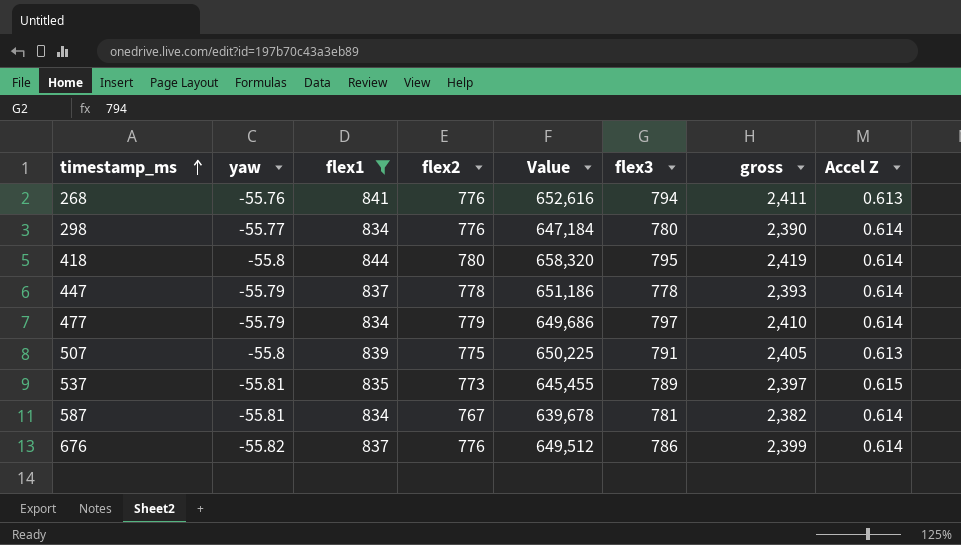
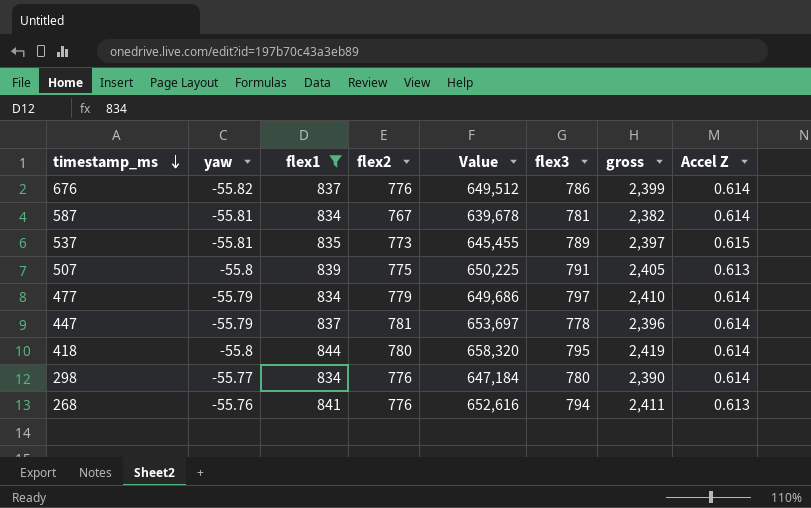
row order: timestamp_ms ascending -> timestamp_ms descending
447 | flex2: 778 -> 781
447 | Value: 651,186 -> 653,697
447 | gross: 2,393 -> 2,396

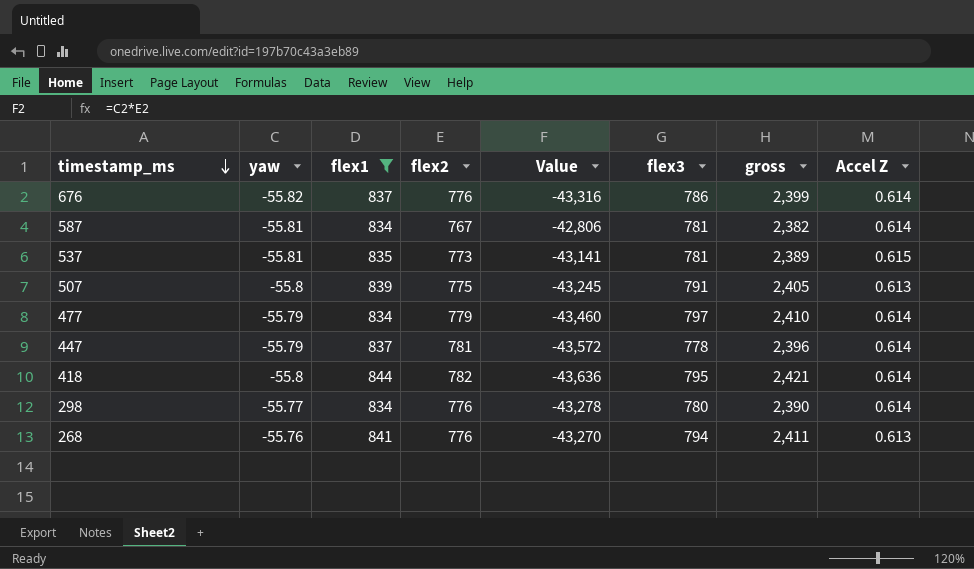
column Value | formula: [flex1] * [flex2] -> [yaw] * [flex2]
537 | flex3: 789 -> 781
537 | gross: 2,397 -> 2,389
418 | flex2: 780 -> 782
418 | gross: 2,419 -> 2,421

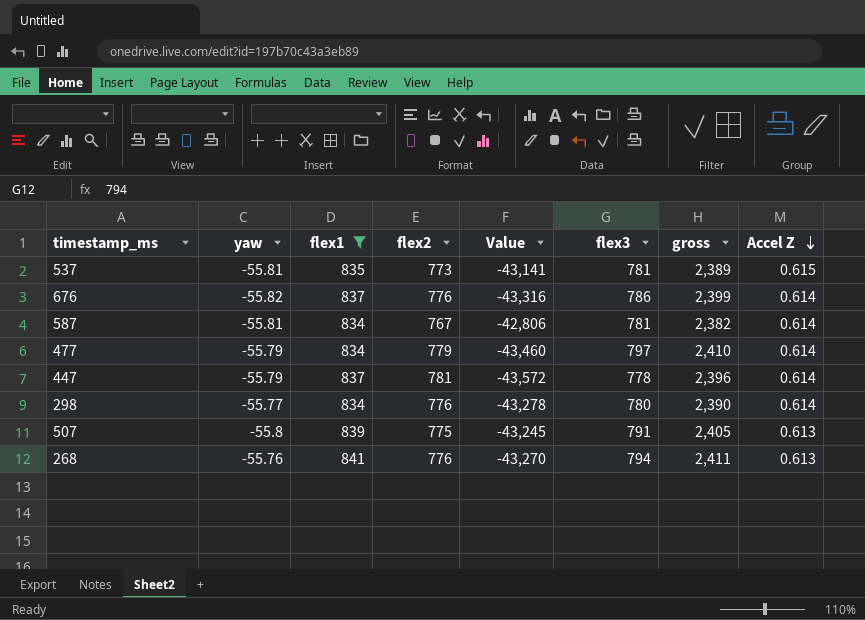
row order: timestamp_ms descending -> Accel Z descending
row 418: -55.8 | 844 | 782 | -43,636 | 795 | 2,421 | 0.614 -> none

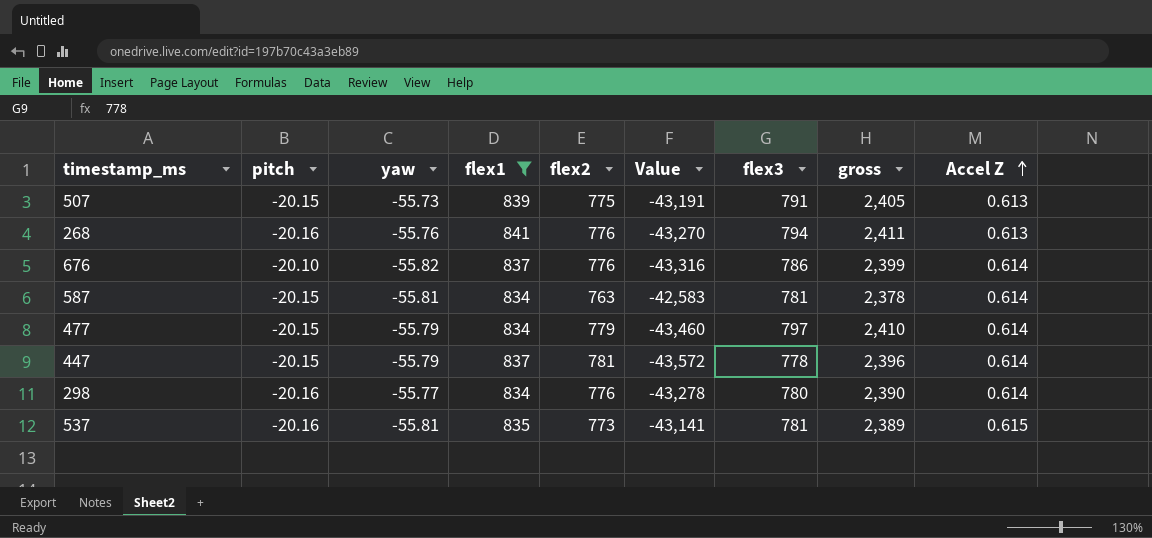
row order: Accel Z descending -> Accel Z ascending
column pitch | position: none -> 2
507 | yaw: -55.8 -> -55.73
507 | Value: -43,245 -> -43,191
587 | flex2: 767 -> 763
587 | Value: -42,806 -> -42,583
587 | gross: 2,382 -> 2,378

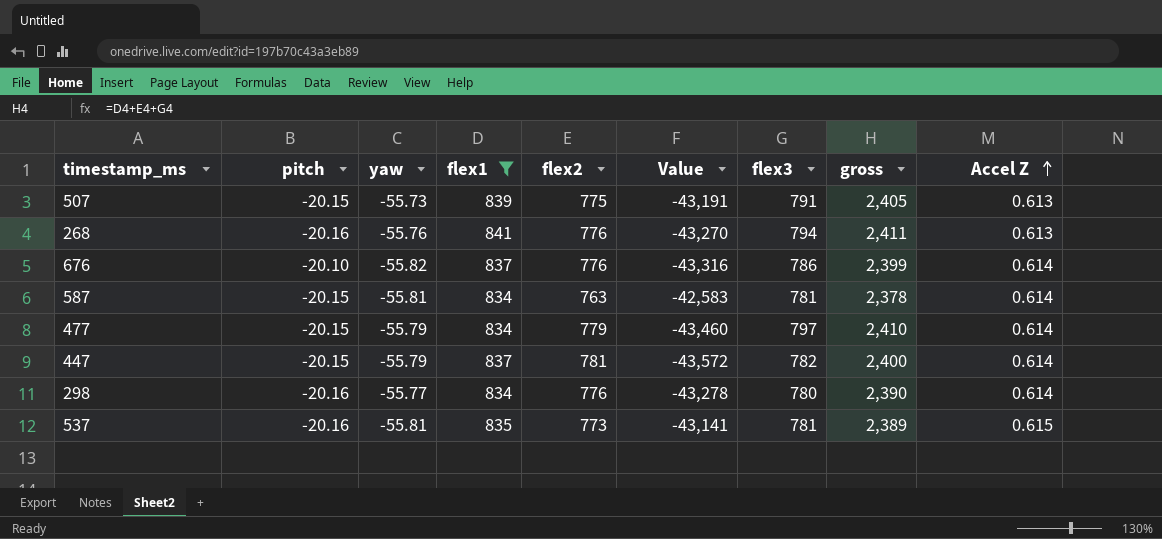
447 | flex3: 778 -> 782
447 | gross: 2,396 -> 2,400

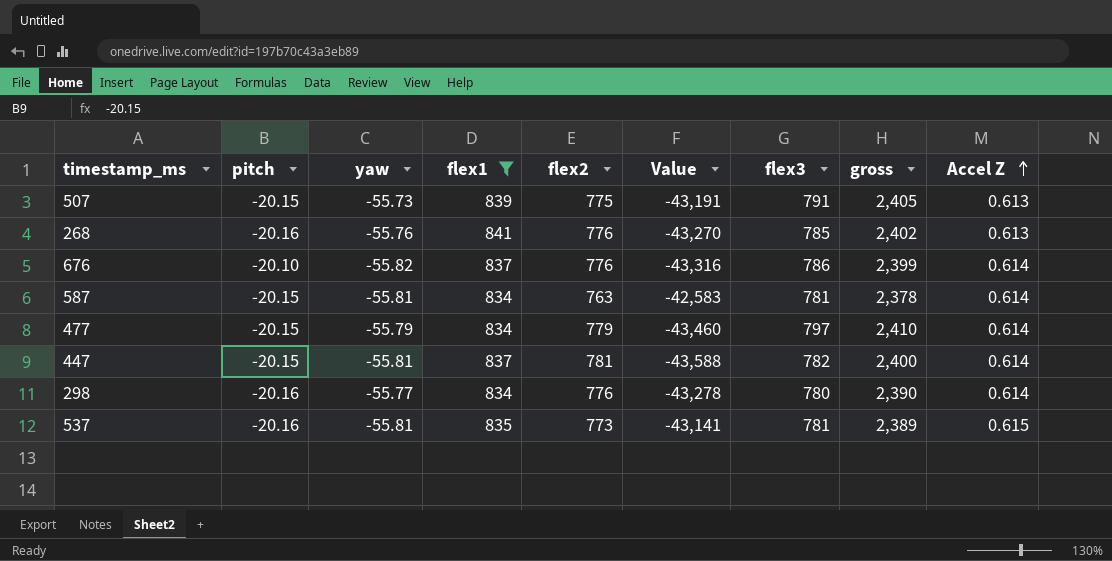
268 | flex3: 794 -> 785
268 | gross: 2,411 -> 2,402
447 | yaw: -55.79 -> -55.81
447 | Value: -43,572 -> -43,588

